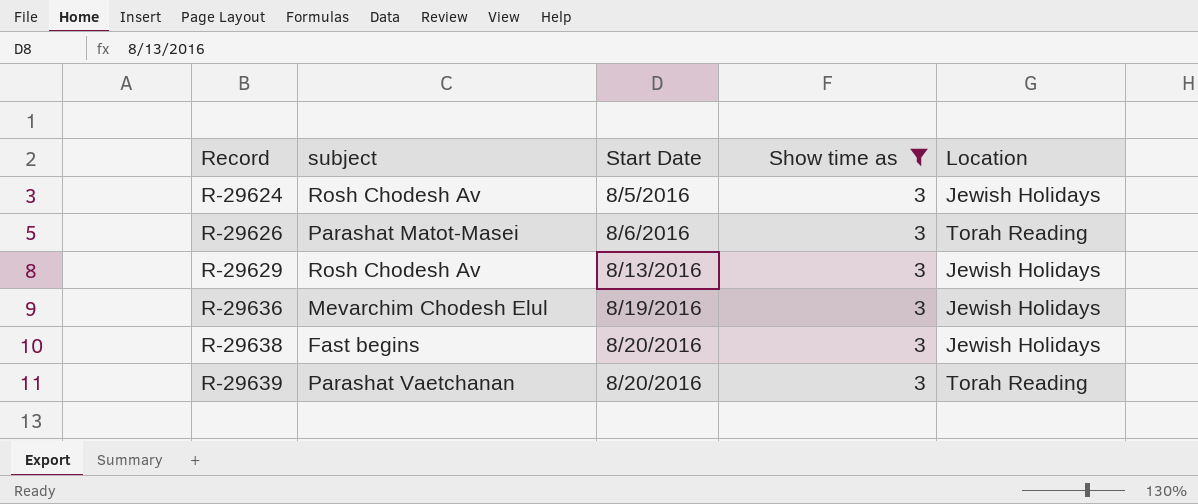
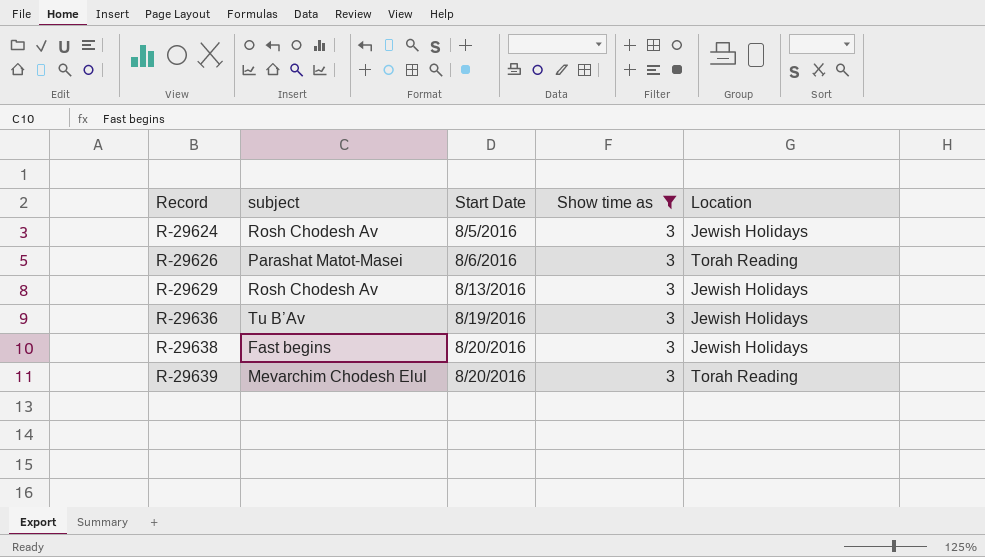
R-29636 | subject: Mevarchim Chodesh Elul -> Tu B’Av
R-29639 | subject: Parashat Vaetchanan -> Mevarchim Chodesh Elul

